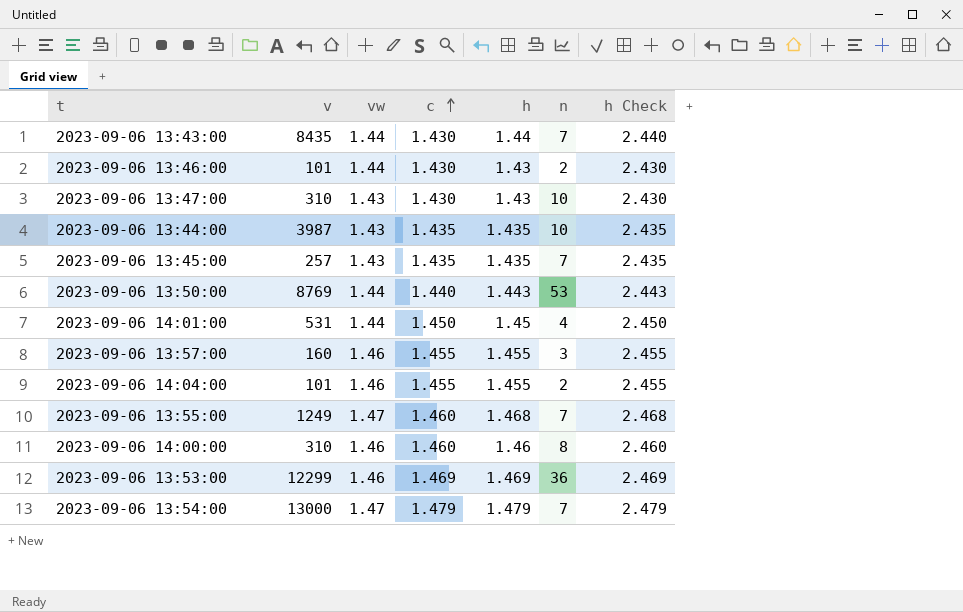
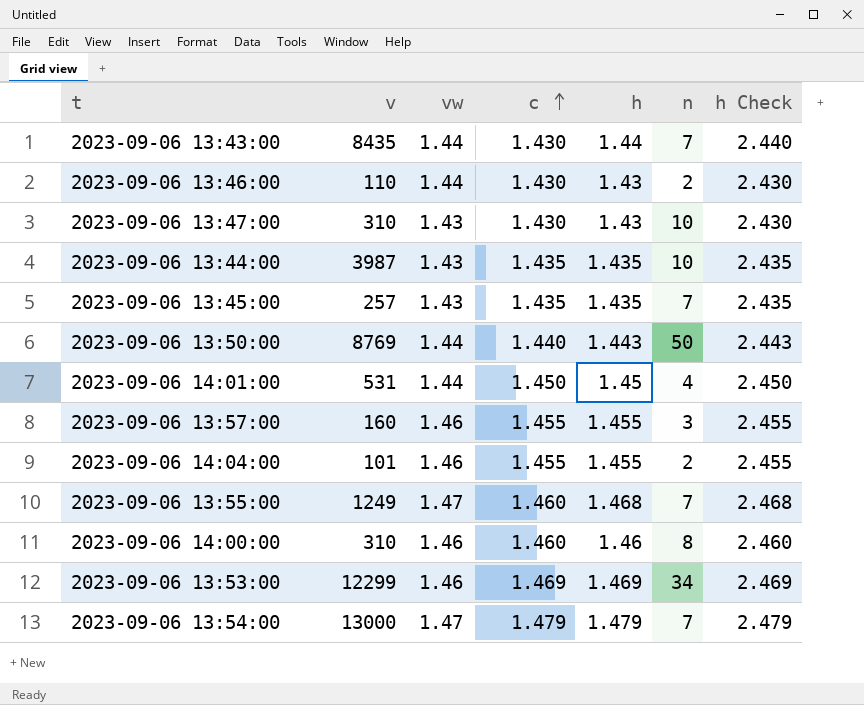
2023-09-06 13:46:00 | v: 101 -> 110
2023-09-06 13:50:00 | n: 53 -> 50
2023-09-06 13:53:00 | n: 36 -> 34

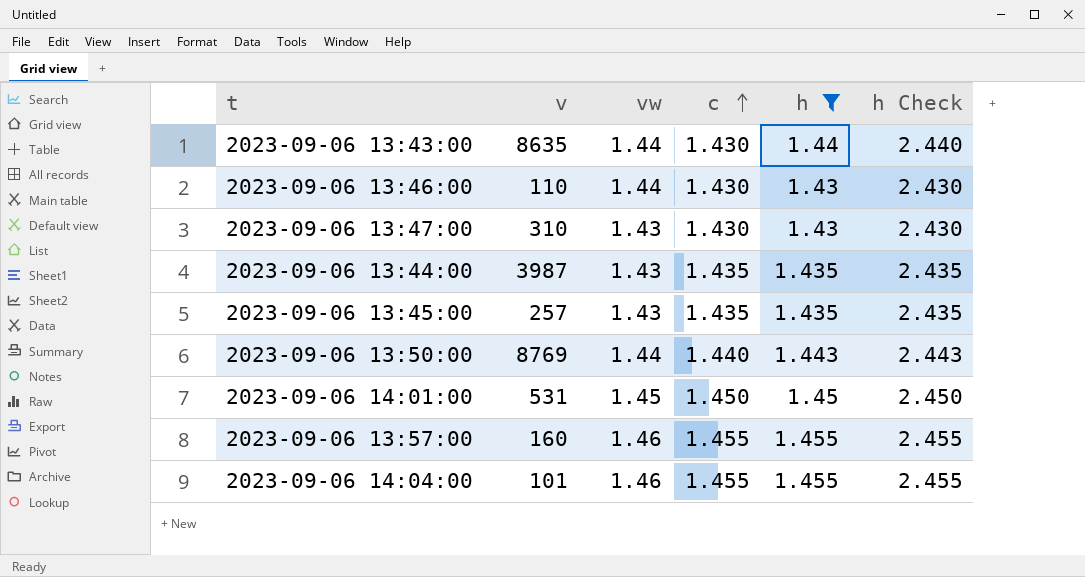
filter: none -> h <= 1.455
column n | position: 6 -> none
2023-09-06 13:43:00 | v: 8435 -> 8635
2023-09-06 14:01:00 | vw: 1.44 -> 1.45

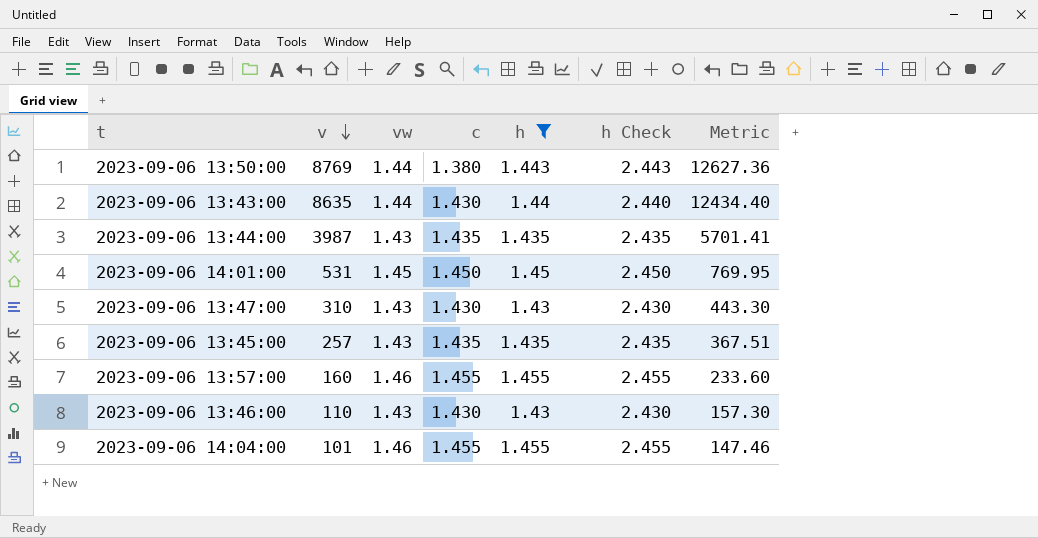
row order: c ascending -> v descending
column Metric | formula: none -> [v] * [vw]
2023-09-06 13:50:00 | c: 1.440 -> 1.380
2023-09-06 13:46:00 | vw: 1.44 -> 1.43

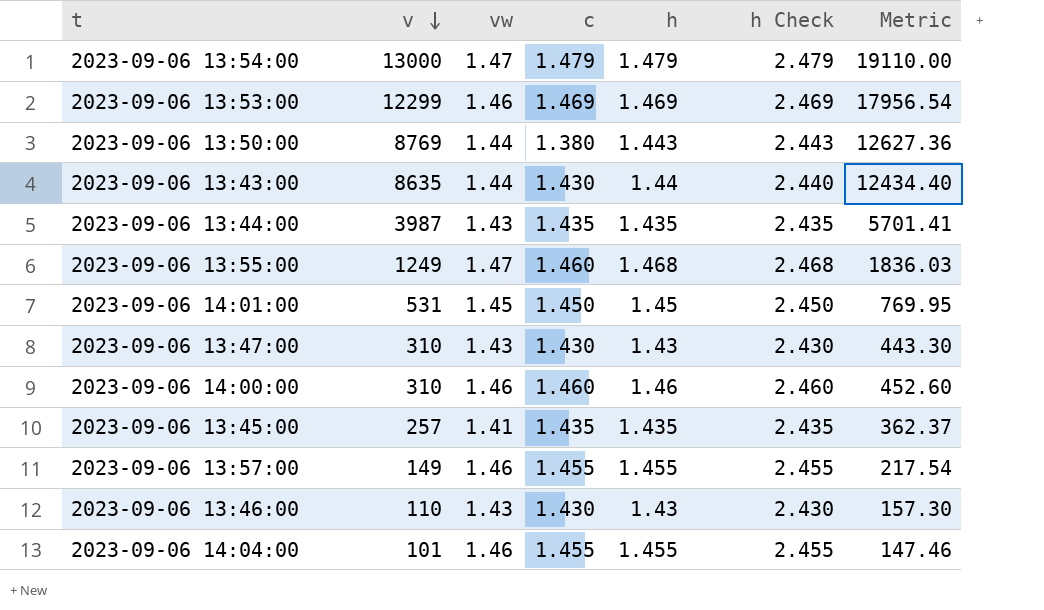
filter: h <= 1.455 -> none
2023-09-06 13:45:00 | vw: 1.43 -> 1.41
2023-09-06 13:45:00 | Metric: 367.51 -> 362.37
2023-09-06 13:57:00 | v: 160 -> 149
2023-09-06 13:57:00 | Metric: 233.60 -> 217.54

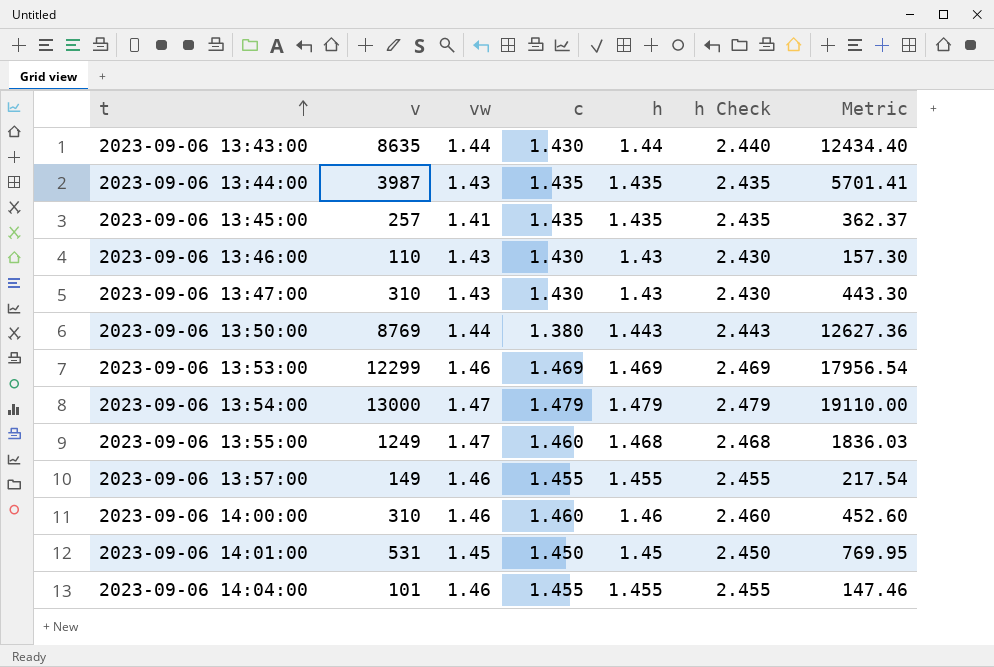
row order: v descending -> t ascending

